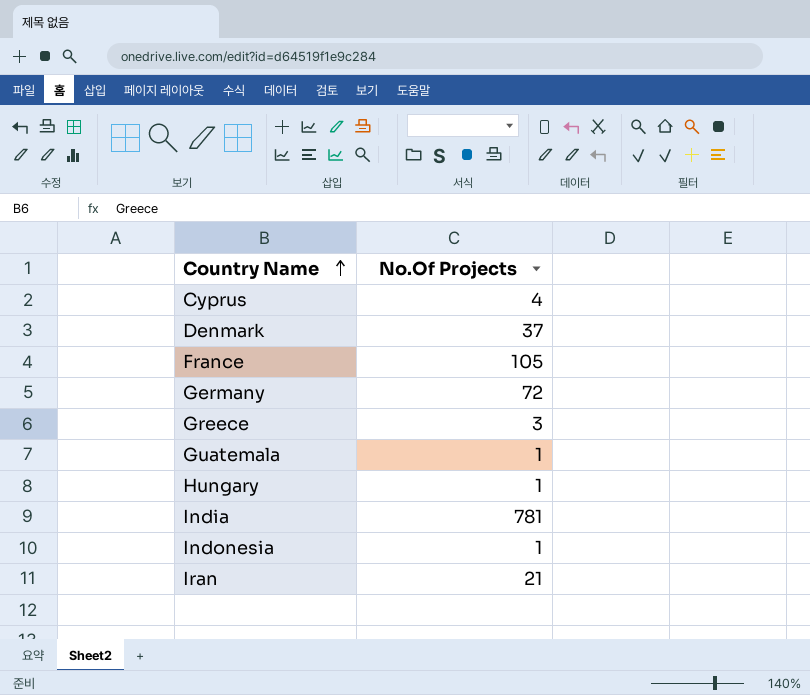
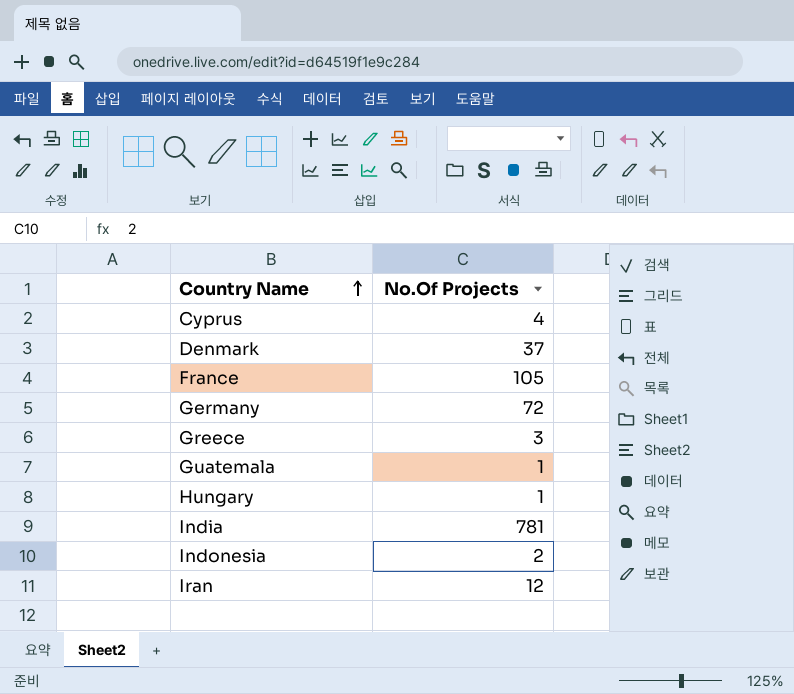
Indonesia | No.Of Projects: 1 -> 2
Iran | No.Of Projects: 21 -> 12

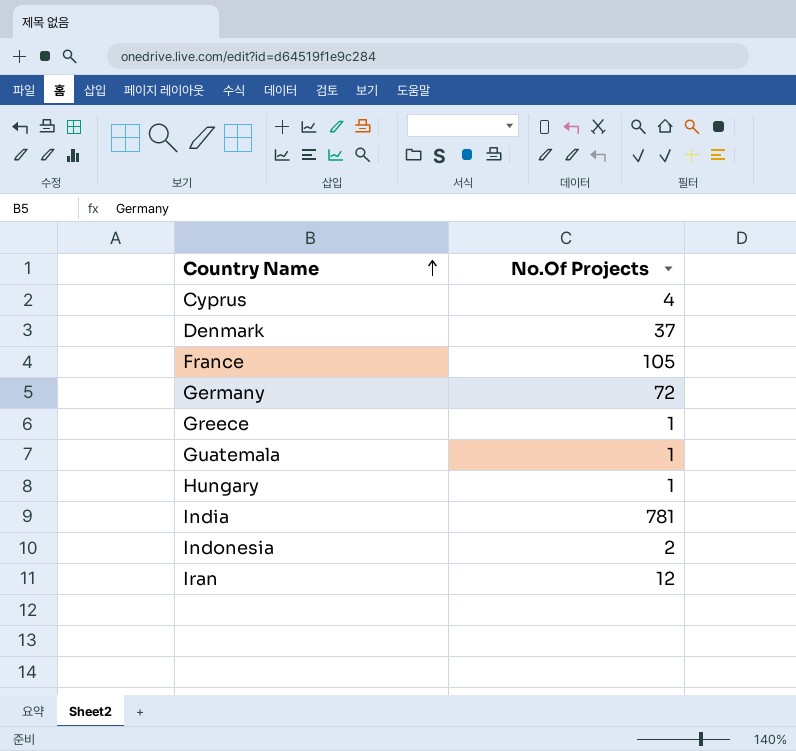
Greece | No.Of Projects: 3 -> 1

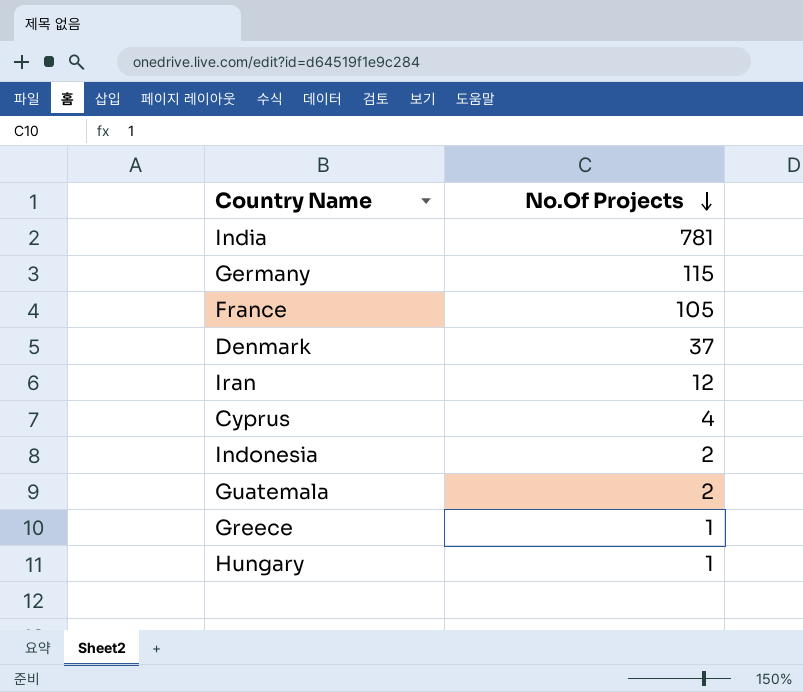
row order: Country Name ascending -> No.Of Projects descending
Germany | No.Of Projects: 72 -> 115
Guatemala | No.Of Projects: 1 -> 2

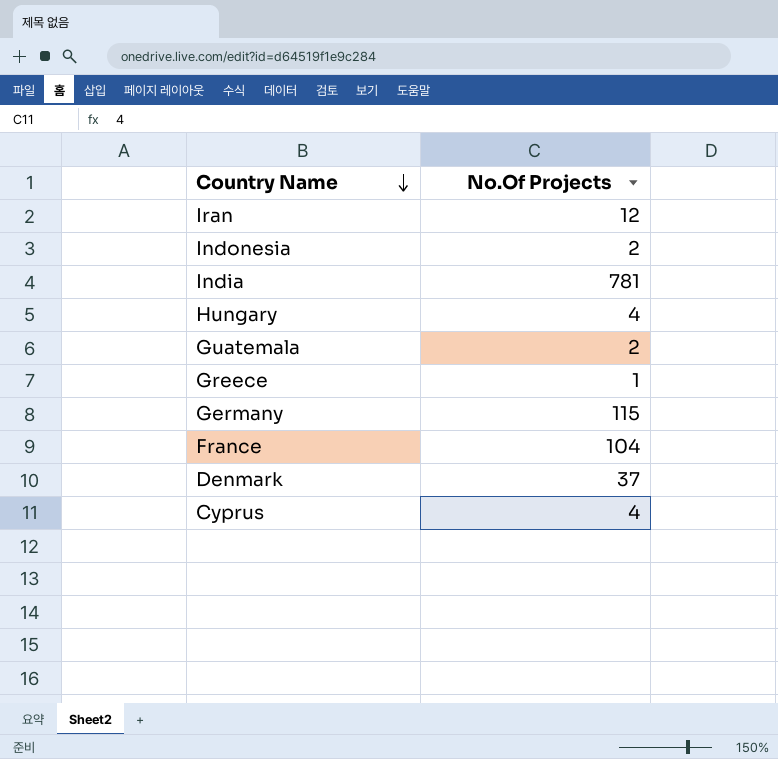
row order: No.Of Projects descending -> Country Name descending
Hungary | No.Of Projects: 1 -> 4
France | No.Of Projects: 105 -> 104

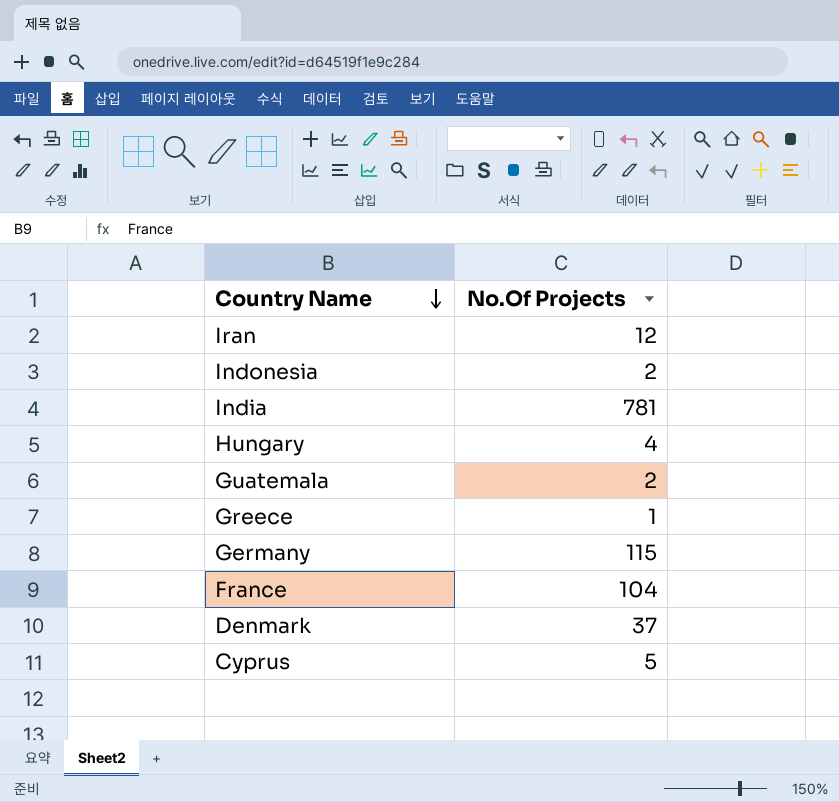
Cyprus | No.Of Projects: 4 -> 5

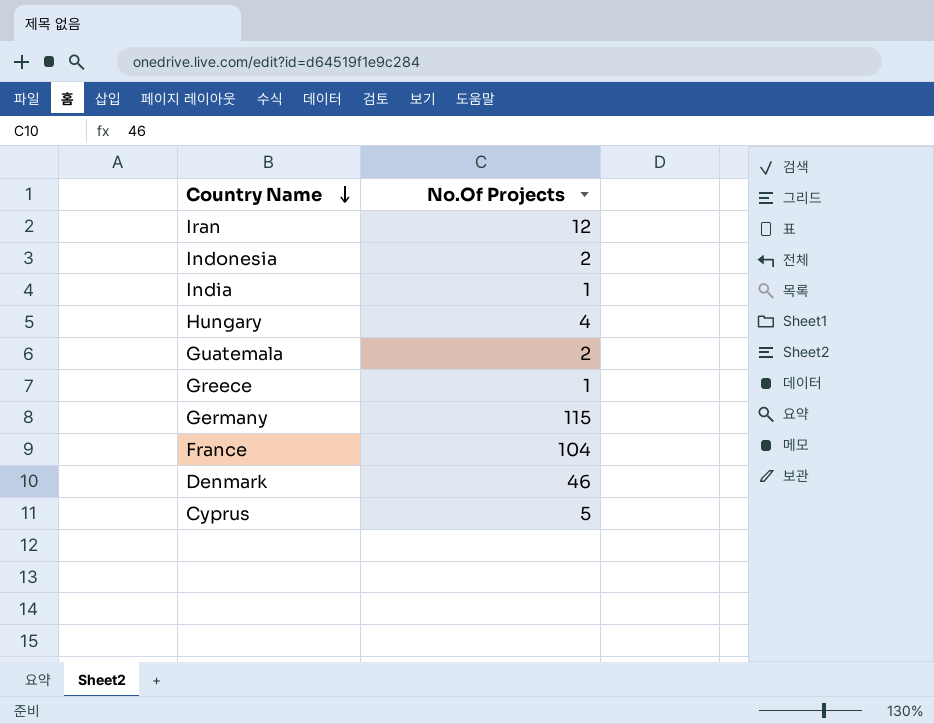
India | No.Of Projects: 781 -> 1
Denmark | No.Of Projects: 37 -> 46

